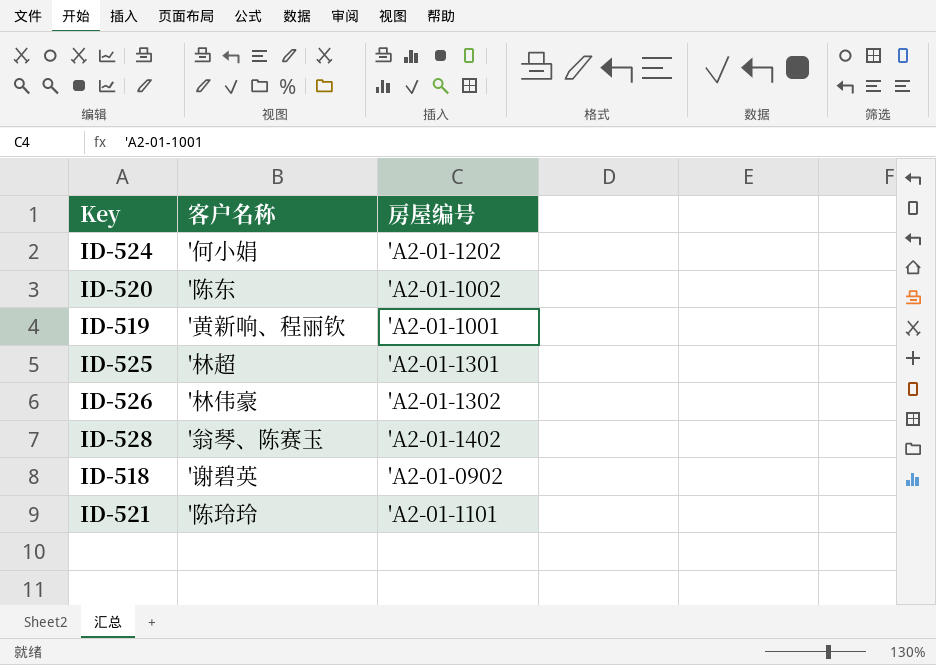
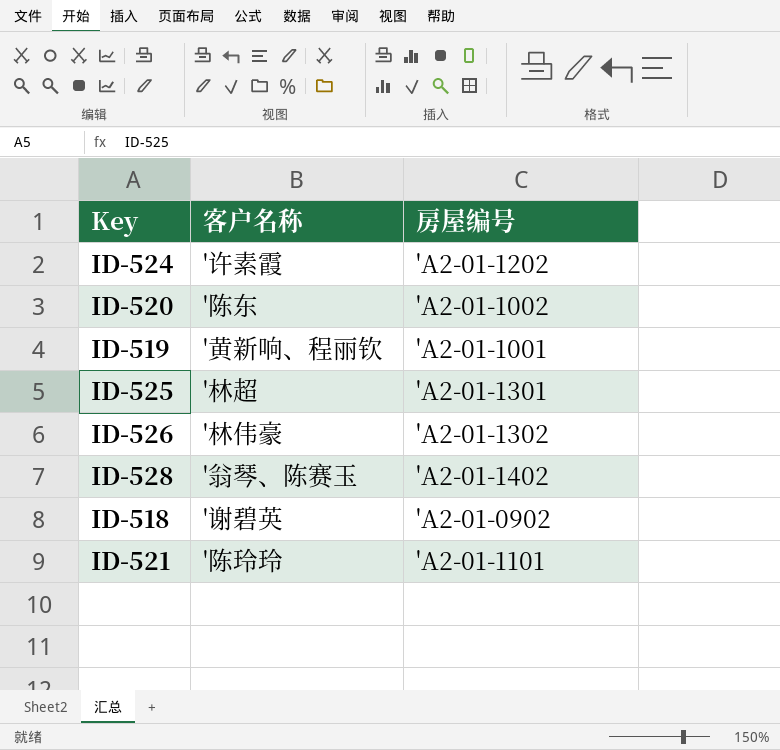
ID-524 | 客户名称: '何小娟 -> '许素霞

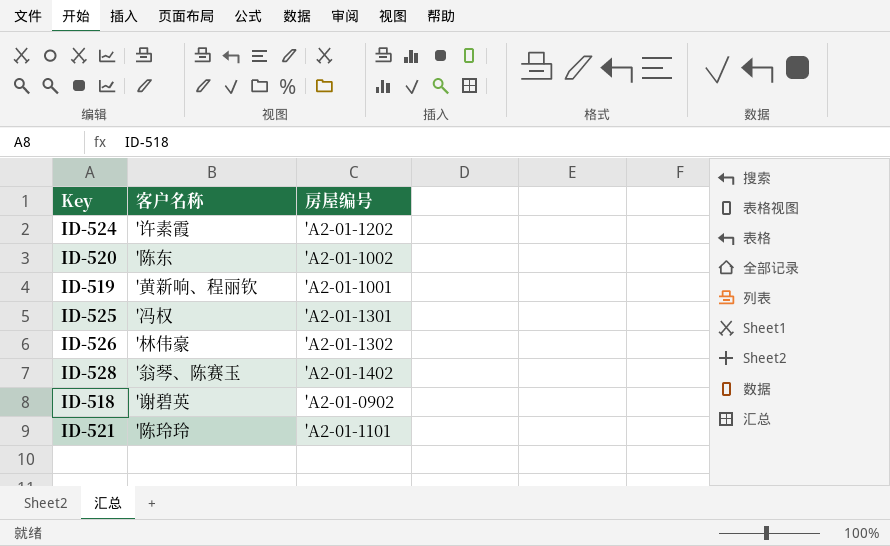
ID-525 | 客户名称: '林超 -> '冯权

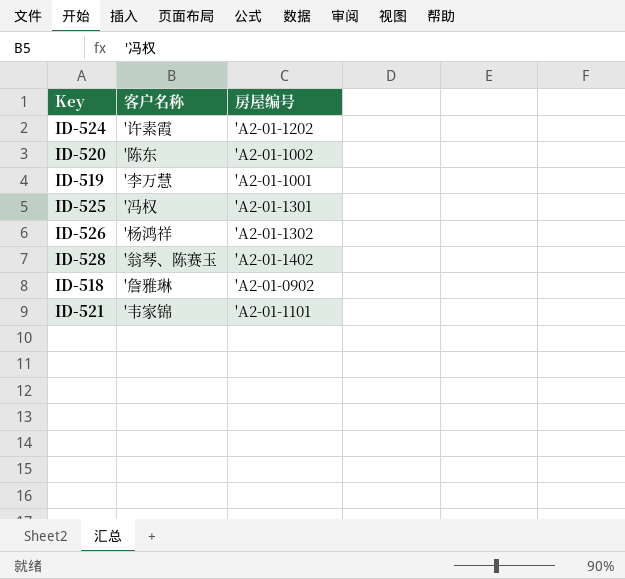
ID-519 | 客户名称: '黄新响、程丽钦 -> '李万慧
ID-526 | 客户名称: '林伟豪 -> '杨鸿祥
ID-518 | 客户名称: '谢碧英 -> '詹雅琳
ID-521 | 客户名称: '陈玲玲 -> '韦家锦

